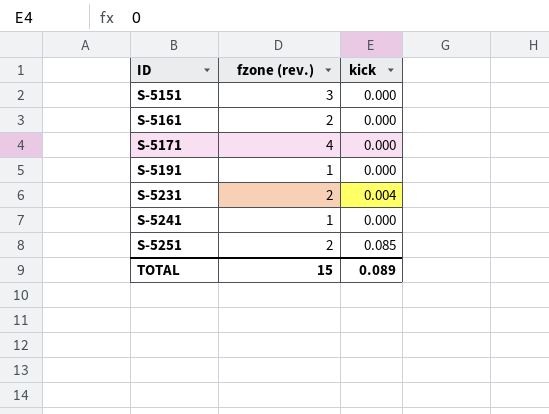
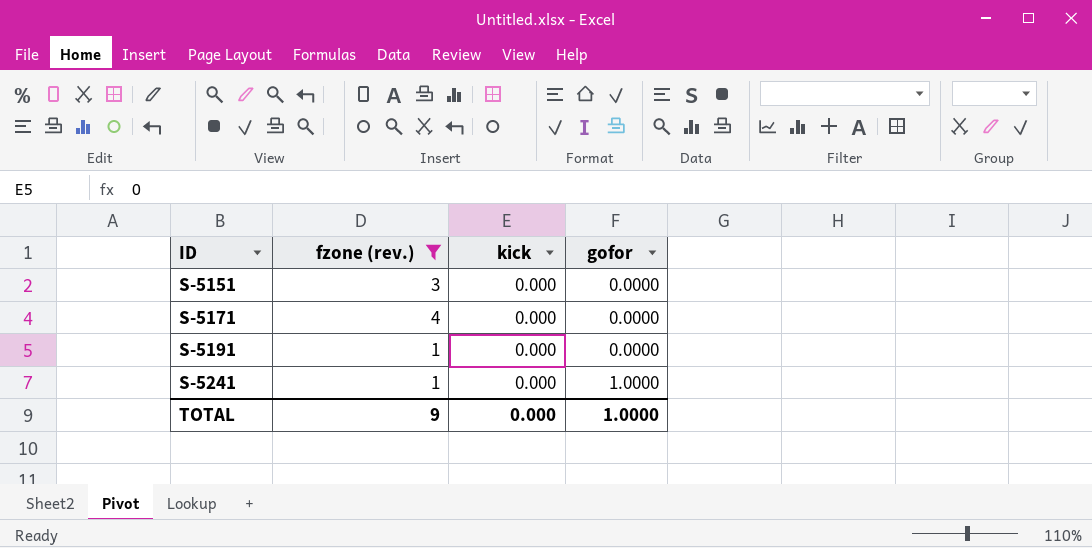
filter: none -> fzone (rev.) != 2
column gofor | position: none -> 4
TOTAL | fzone (rev.): 15 -> 9
TOTAL | kick: 0.089 -> 0.000

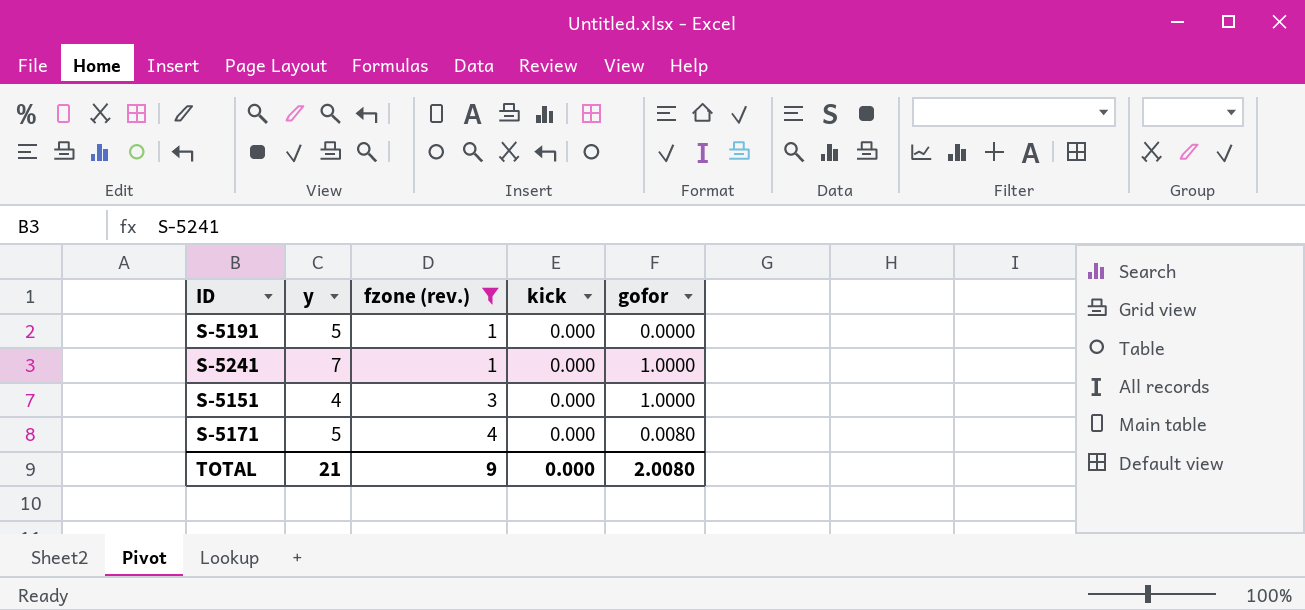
row order: ID ascending -> fzone (rev.) ascending
column y | position: none -> 2
S-5151 | gofor: 0.0000 -> 1.0000
S-5171 | gofor: 0.0000 -> 0.0080
TOTAL | gofor: 1.0000 -> 2.0080

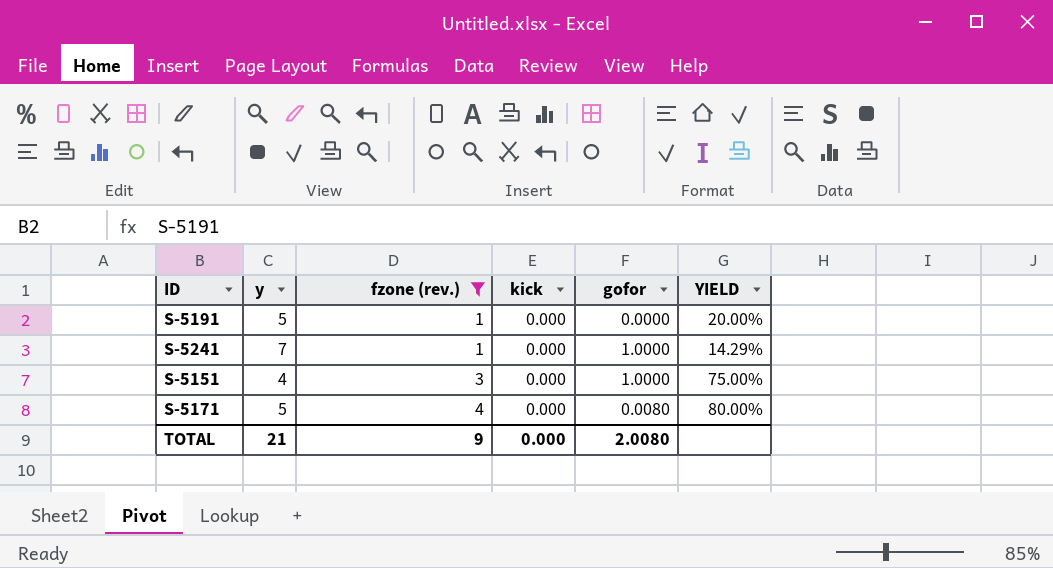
column YIELD | formula: none -> [fzone (rev.)] / [y]

